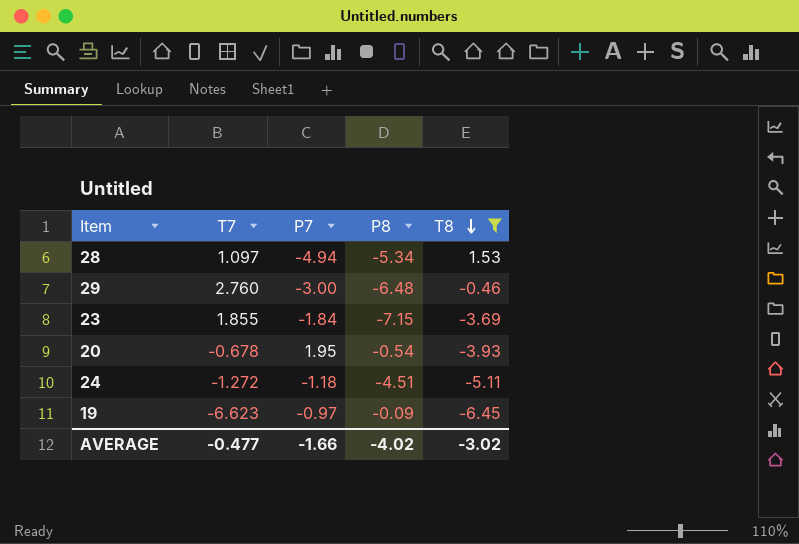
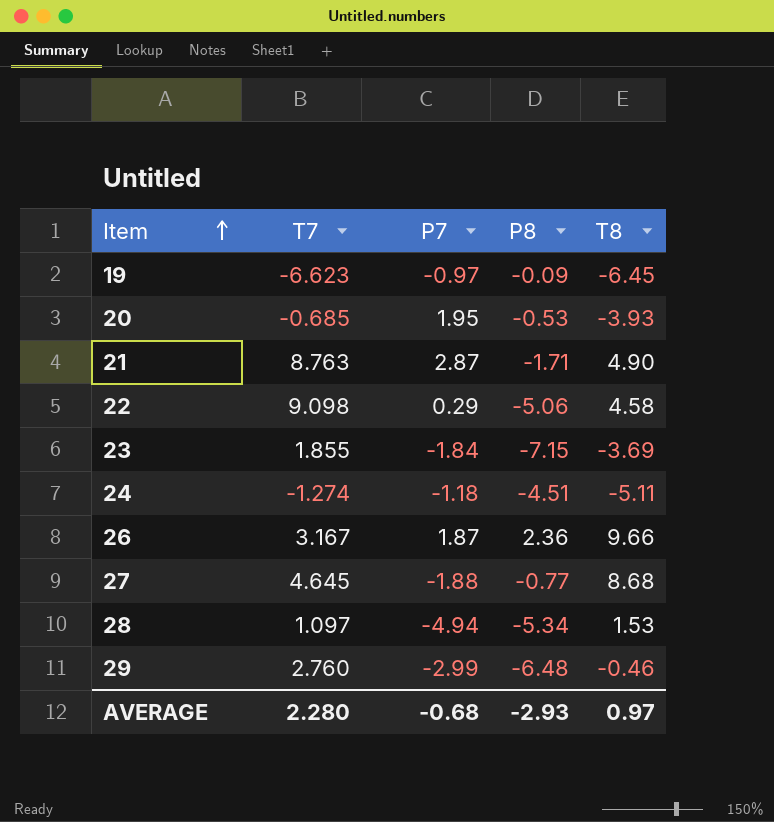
filter: T8 <= 1.53 -> none
row order: T8 descending -> Item ascending
20 | T7: -0.678 -> -0.685
20 | P8: -0.54 -> -0.53
24 | T7: -1.272 -> -1.274
29 | P7: -3.00 -> -2.99
AVERAGE | T7: -0.477 -> 2.280
AVERAGE | P7: -1.66 -> -0.68
AVERAGE | P8: -4.02 -> -2.93
AVERAGE | T8: -3.02 -> 0.97

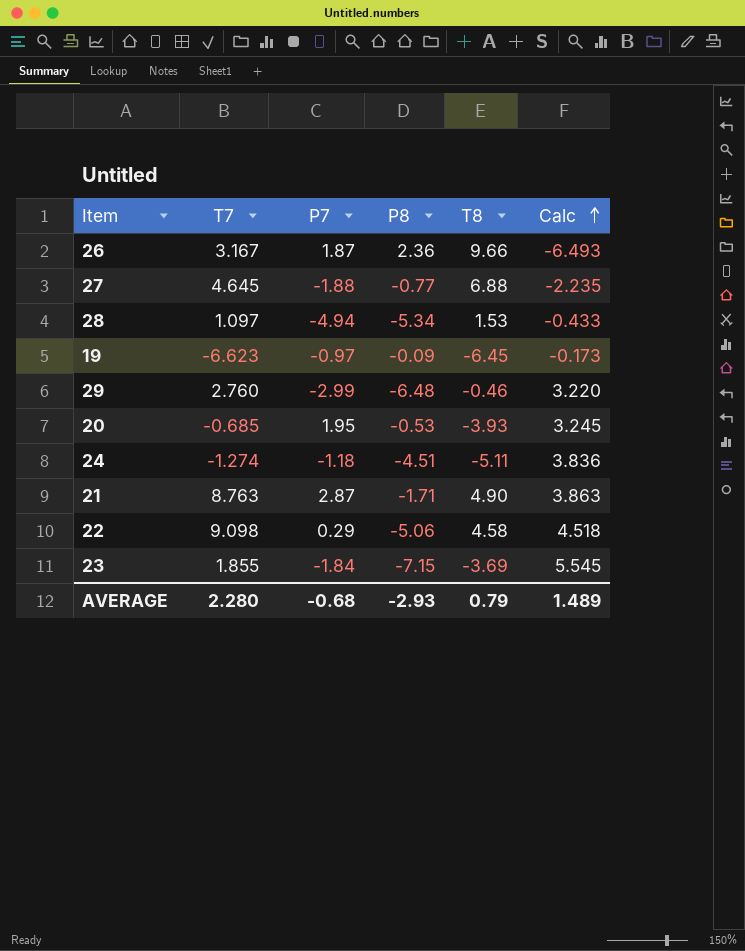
row order: Item ascending -> Calc ascending
column Calc | formula: none -> [T7] - [T8]
27 | T8: 8.68 -> 6.88
AVERAGE | T8: 0.97 -> 0.79

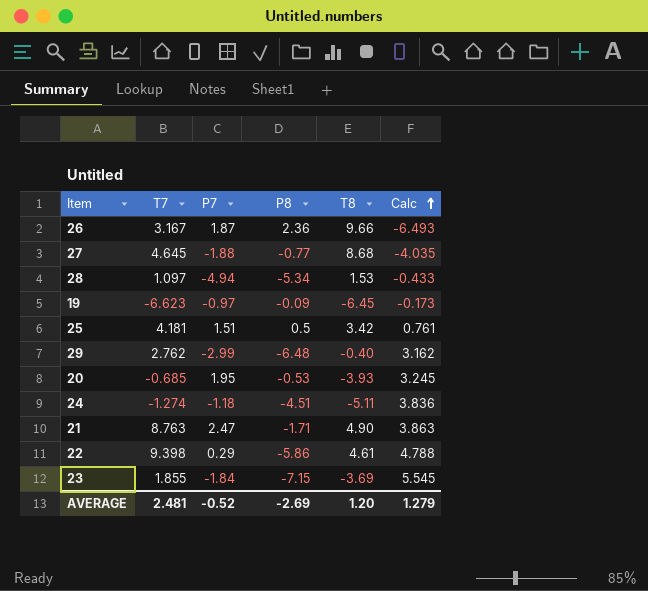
27 | T8: 6.88 -> 8.68
27 | Calc: -2.235 -> -4.035
row 25: none -> 4.181 | 1.51 | 0.5 | 3.42 | 0.761
29 | T7: 2.760 -> 2.762
29 | T8: -0.46 -> -0.40
29 | Calc: 3.220 -> 3.162
21 | P7: 2.87 -> 2.47
22 | T7: 9.098 -> 9.398
22 | P8: -5.06 -> -5.86
22 | T8: 4.58 -> 4.61
22 | Calc: 4.518 -> 4.788
AVERAGE | T7: 2.280 -> 2.481
AVERAGE | P7: -0.68 -> -0.52
AVERAGE | P8: -2.93 -> -2.69
AVERAGE | T8: 0.79 -> 1.20
AVERAGE | Calc: 1.489 -> 1.279

